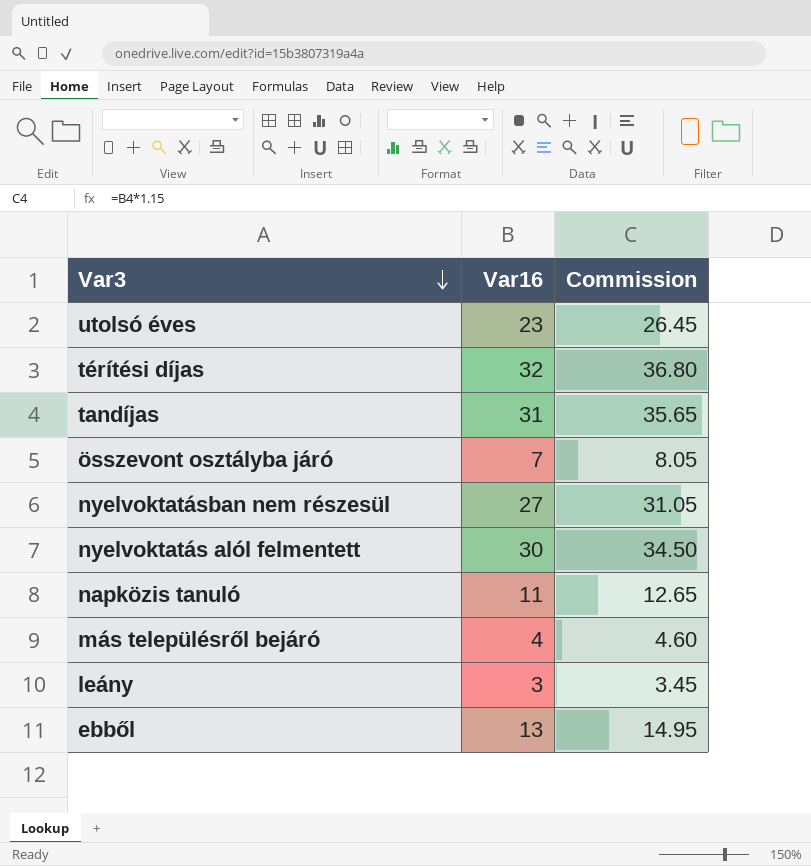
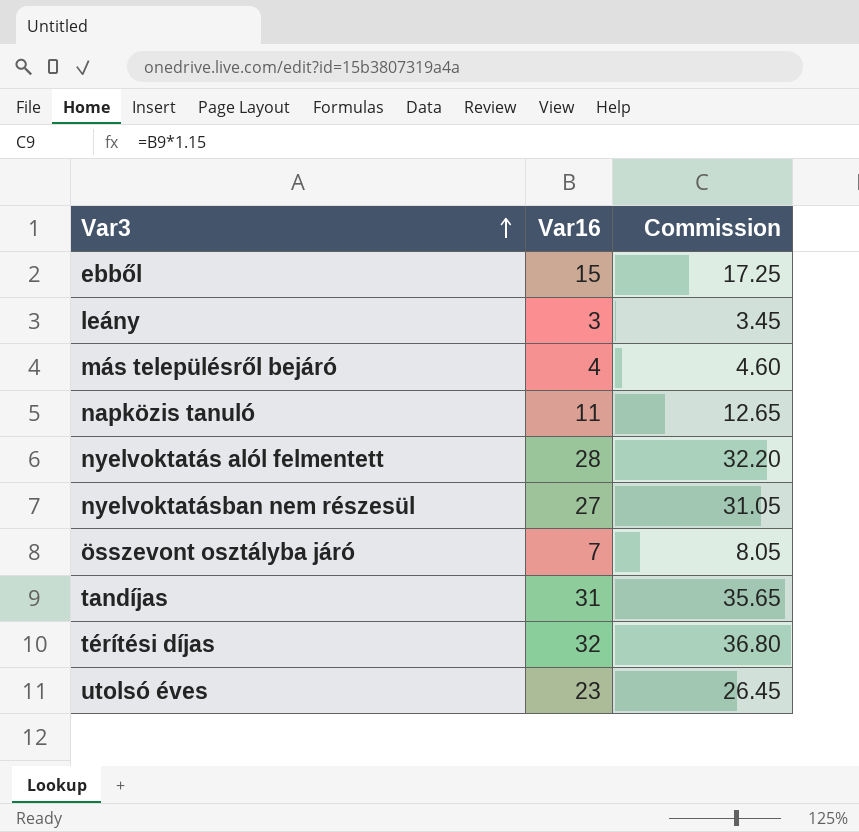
row order: Var3 descending -> Var3 ascending
ebből | Var16: 13 -> 15
ebből | Commission: 14.95 -> 17.25
nyelvoktatás alól felmentett | Var16: 30 -> 28
nyelvoktatás alól felmentett | Commission: 34.50 -> 32.20

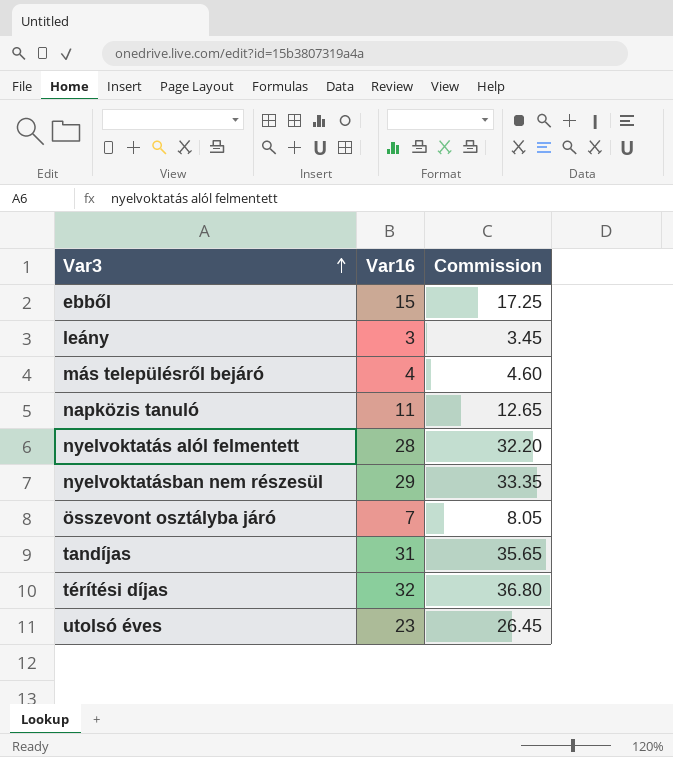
nyelvoktatásban nem részesül | Var16: 27 -> 29
nyelvoktatásban nem részesül | Commission: 31.05 -> 33.35

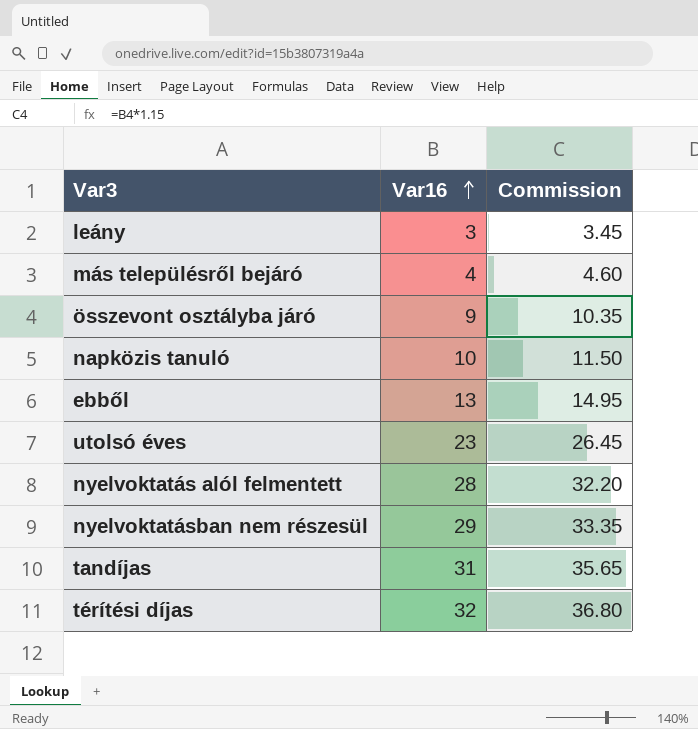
row order: Var3 ascending -> Var16 ascending
összevont osztályba járó | Var16: 7 -> 9
összevont osztályba járó | Commission: 8.05 -> 10.35
napközis tanuló | Var16: 11 -> 10
napközis tanuló | Commission: 12.65 -> 11.50
ebből | Var16: 15 -> 13
ebből | Commission: 17.25 -> 14.95

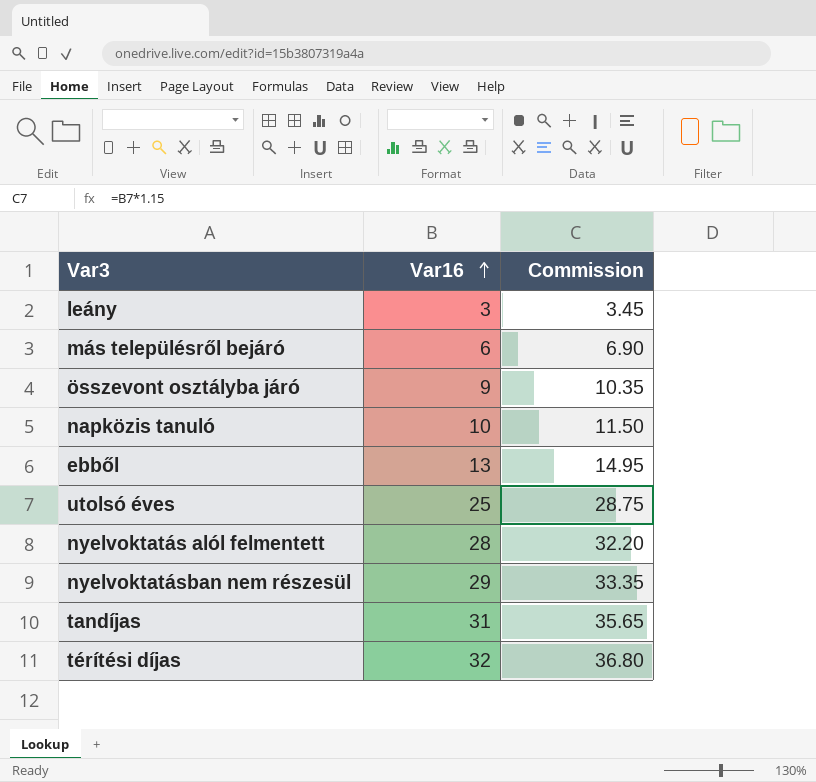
más településről bejáró | Var16: 4 -> 6
más településről bejáró | Commission: 4.60 -> 6.90
utolsó éves | Var16: 23 -> 25
utolsó éves | Commission: 26.45 -> 28.75

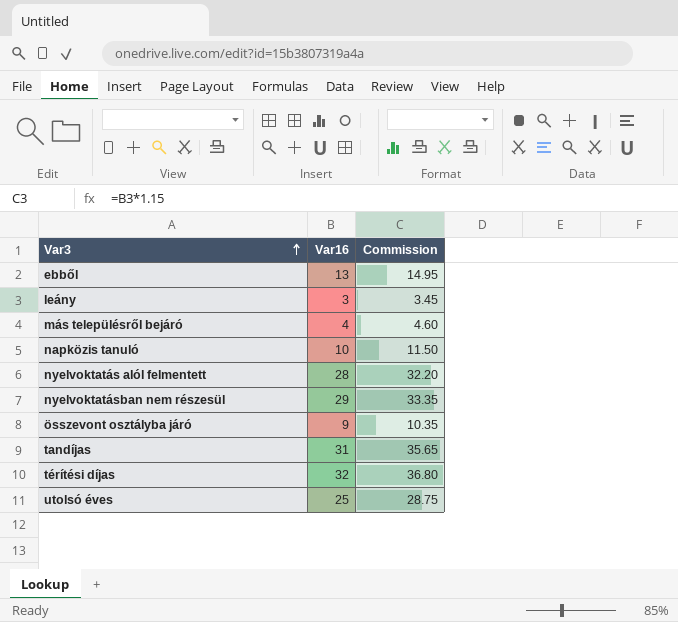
row order: Var16 ascending -> Var3 ascending
más településről bejáró | Var16: 6 -> 4
más településről bejáró | Commission: 6.90 -> 4.60

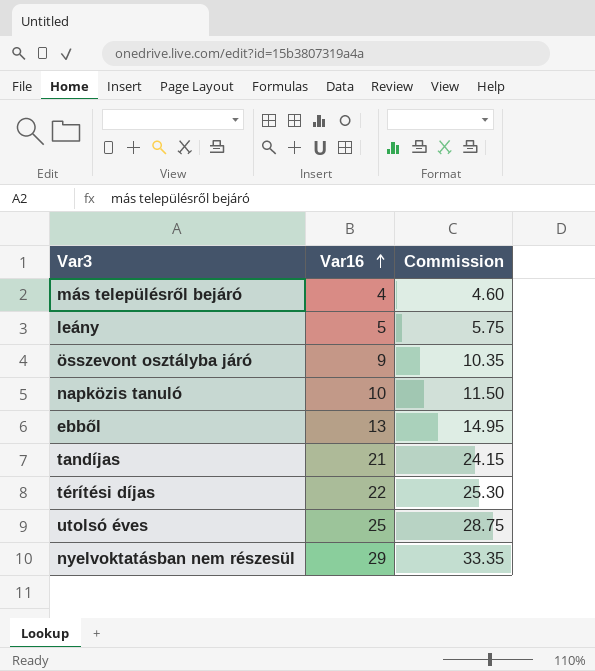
row order: Var3 ascending -> Var16 ascending
row nyelvoktatás alól felmentett: 28 | 32.20 -> none
leány | Var16: 3 -> 5
leány | Commission: 3.45 -> 5.75
tandíjas | Var16: 31 -> 21
tandíjas | Commission: 35.65 -> 24.15
térítési díjas | Var16: 32 -> 22
térítési díjas | Commission: 36.80 -> 25.30

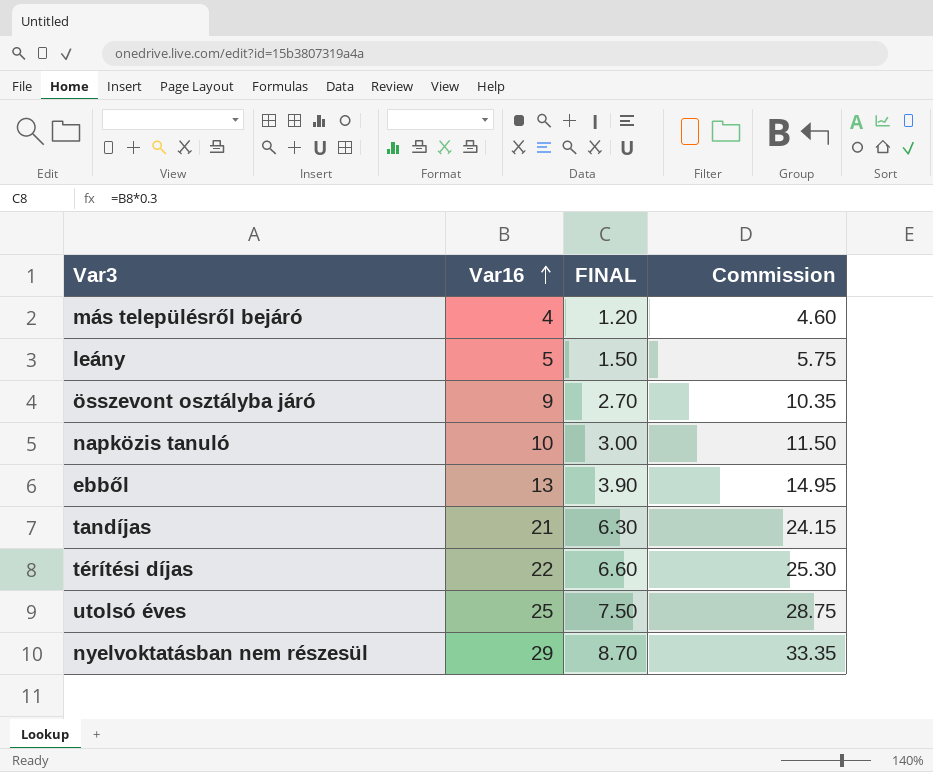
column FINAL | formula: none -> [Var16] * 0.3

